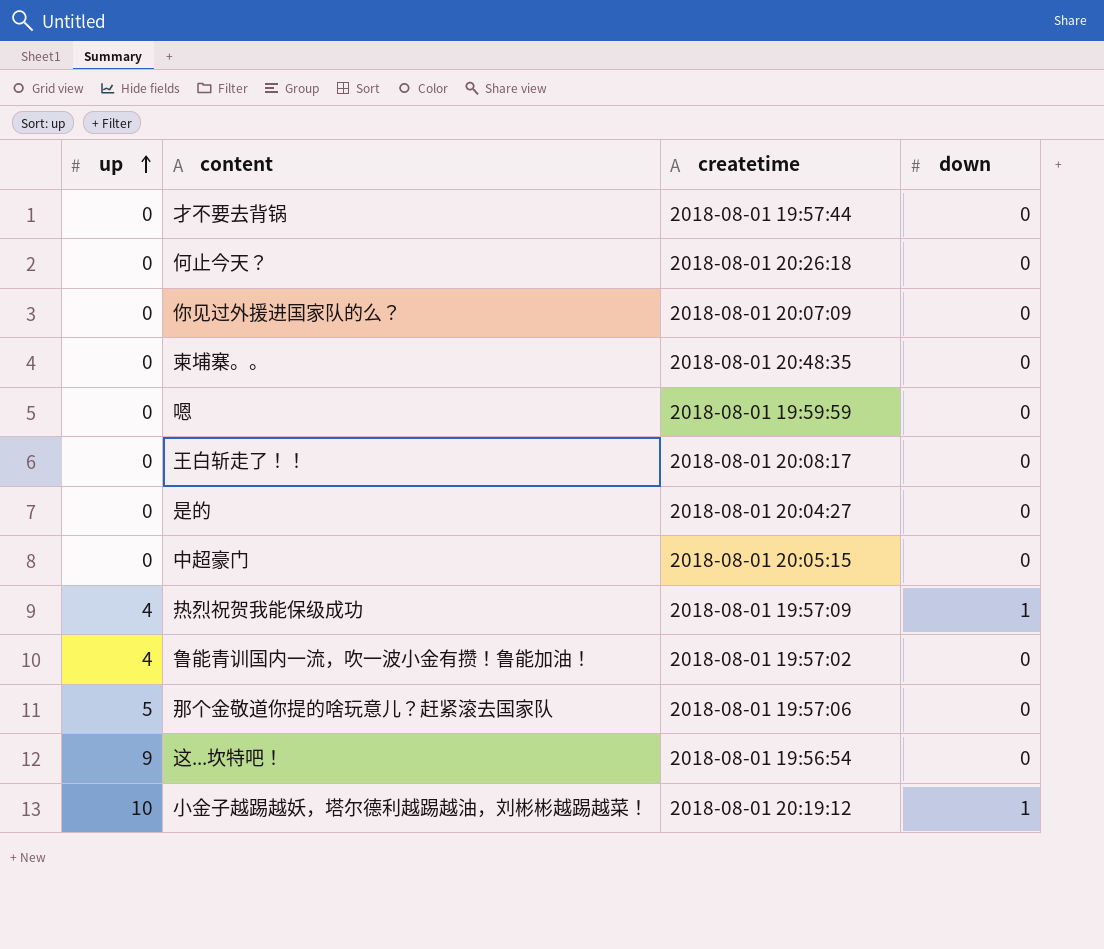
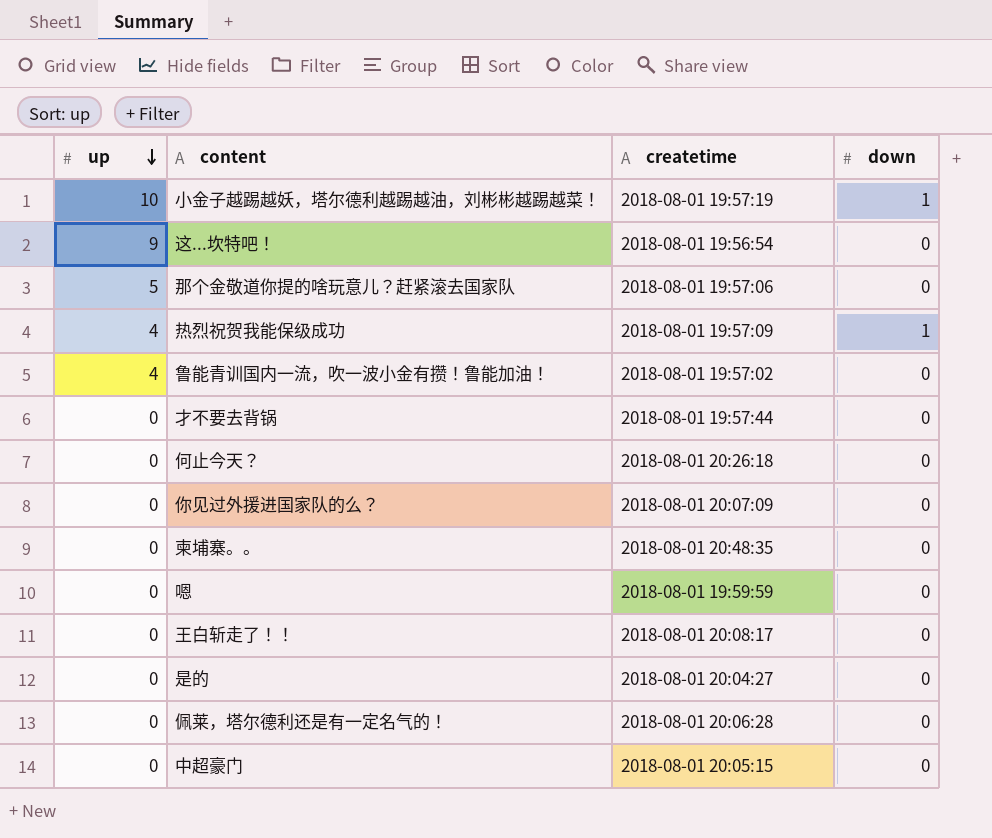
row order: up ascending -> up descending
小金子越踢越妖，塔尔德利越踢越油，刘彬彬越踢越菜！ | createtime: 2018-08-01 20:19:12 -> 2018-08-01 19:57:19
row 佩莱，塔尔德利还是有一定名气的！: none -> 0 | 2018-08-01 20:06:28 | 0

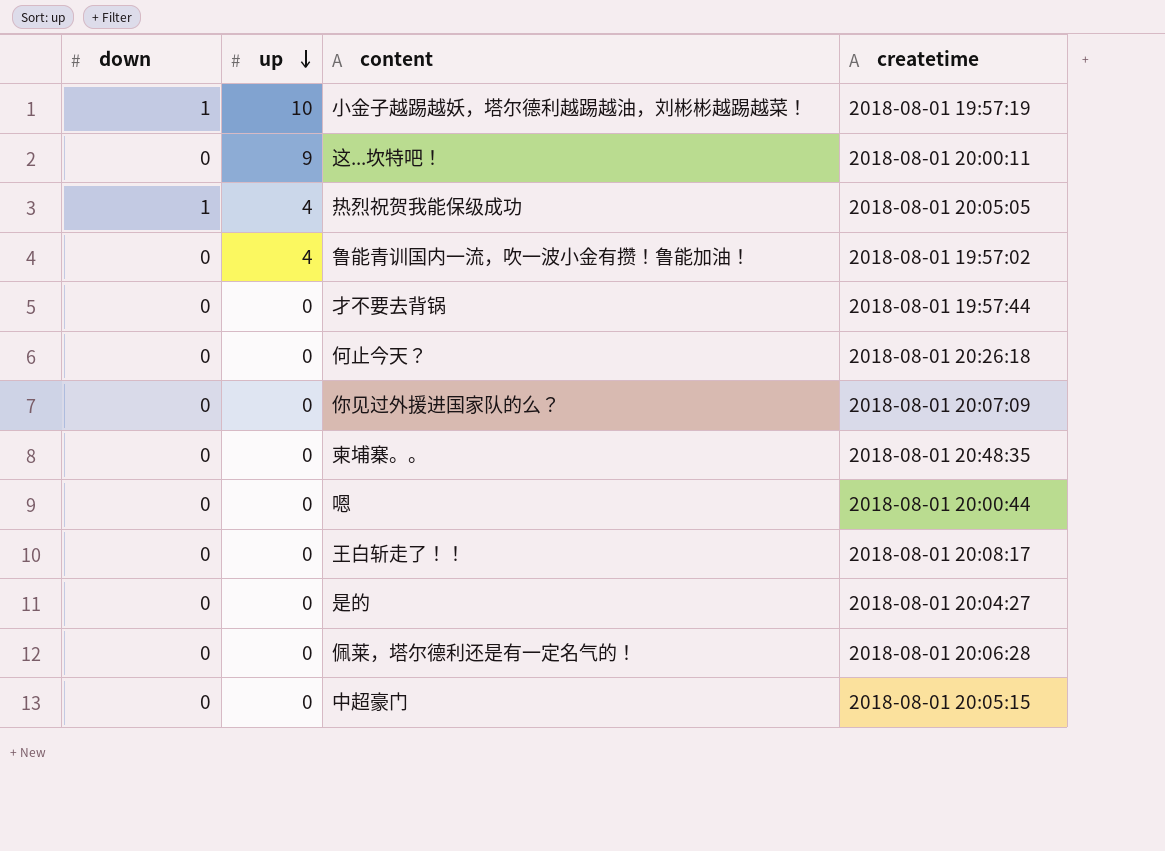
column down | position: 4 -> 1
row 那个金敬道你提的啥玩意儿？赶紧滚去国家队: 5 | 2018-08-01 19:57:06 | 0 -> none
这...坎特吧！ | createtime: 2018-08-01 19:56:54 -> 2018-08-01 20:00:11
热烈祝贺我能保级成功 | createtime: 2018-08-01 19:57:09 -> 2018-08-01 20:05:05
嗯 | createtime: 2018-08-01 19:59:59 -> 2018-08-01 20:00:44

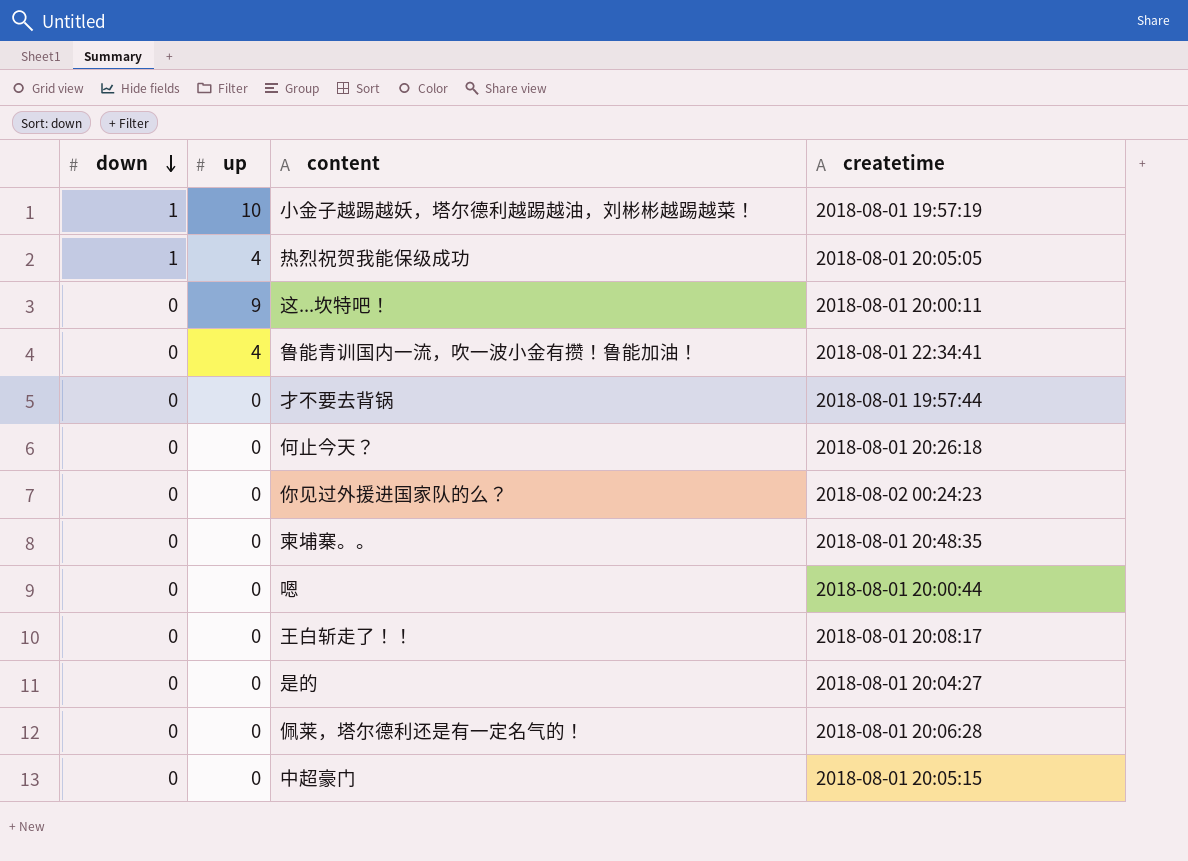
row order: up descending -> down descending
鲁能青训国内一流，吹一波小金有攒！鲁能加油！ | createtime: 2018-08-01 19:57:02 -> 2018-08-01 22:34:41
你见过外援进国家队的么？ | createtime: 2018-08-01 20:07:09 -> 2018-08-02 00:24:23

